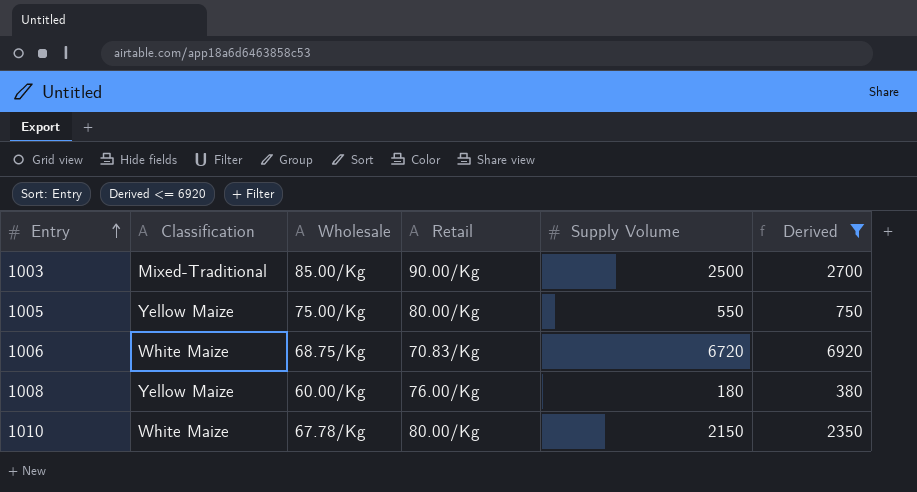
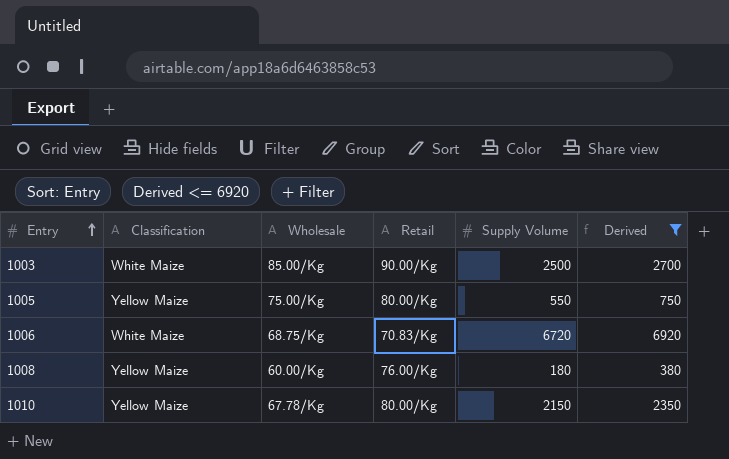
1003 | Classification: Mixed-Traditional -> White Maize
1010 | Classification: White Maize -> Yellow Maize

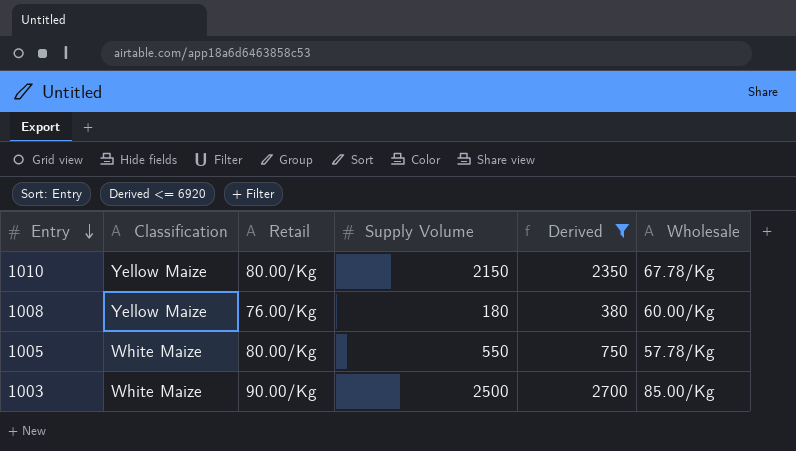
row order: Entry ascending -> Entry descending
column Wholesale | position: 3 -> 6
row 1006: White Maize | 68.75/Kg | 70.83/Kg | 6720 | 6920 -> none
1005 | Classification: Yellow Maize -> White Maize
1005 | Wholesale: 75.00/Kg -> 57.78/Kg

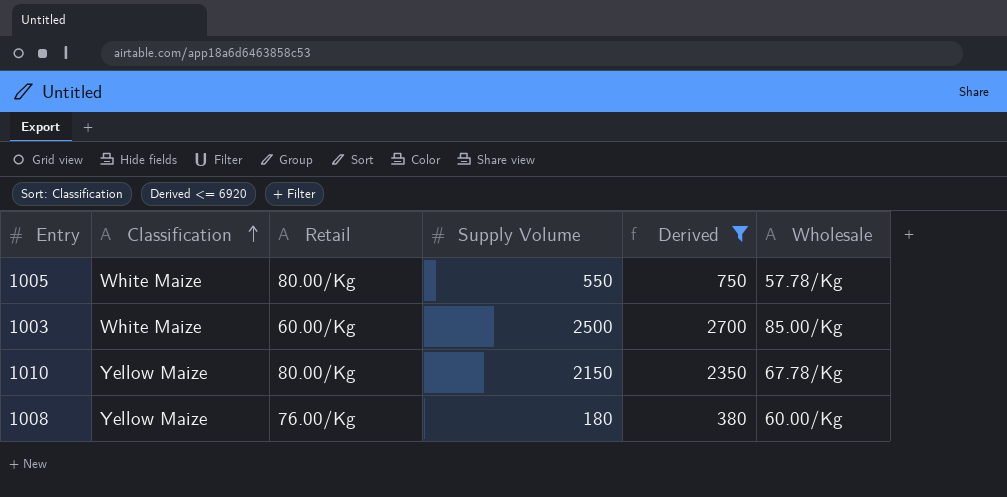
row order: Entry descending -> Classification ascending
1003 | Retail: 90.00/Kg -> 60.00/Kg

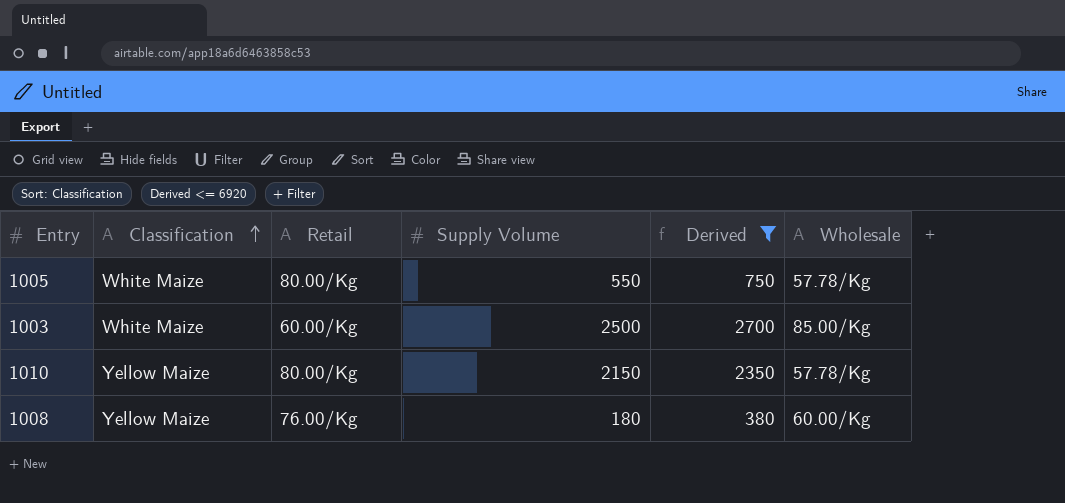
1010 | Wholesale: 67.78/Kg -> 57.78/Kg

